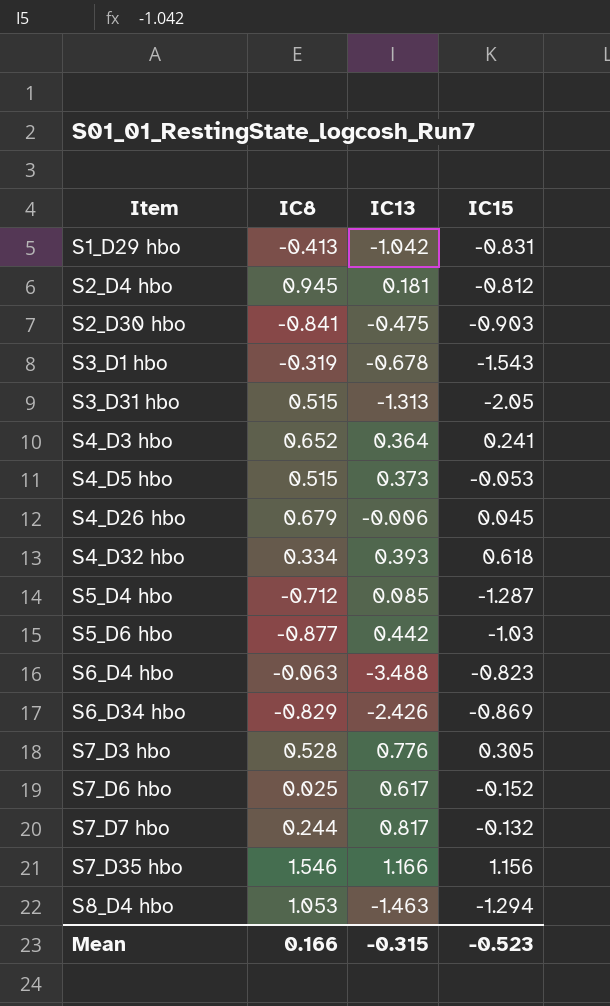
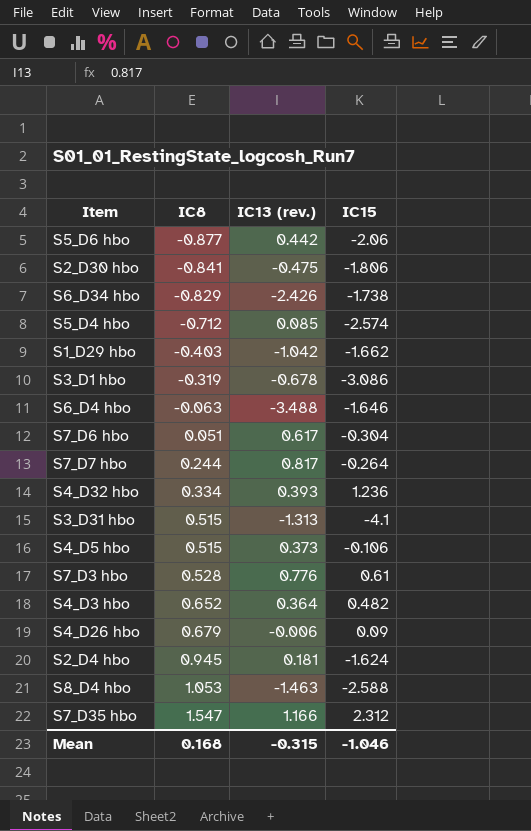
row order: Item ascending -> IC8 ascending
column name: IC13 -> IC13 (rev.)
S5_D6 hbo | IC15: -1.03 -> -2.06
S2_D30 hbo | IC15: -0.903 -> -1.806
S6_D34 hbo | IC15: -0.869 -> -1.738
S5_D4 hbo | IC15: -1.287 -> -2.574
S1_D29 hbo | IC8: -0.413 -> -0.403
S1_D29 hbo | IC15: -0.831 -> -1.662
S3_D1 hbo | IC15: -1.543 -> -3.086
S6_D4 hbo | IC15: -0.823 -> -1.646
S7_D6 hbo | IC8: 0.025 -> 0.051
S7_D6 hbo | IC15: -0.152 -> -0.304
S7_D7 hbo | IC15: -0.132 -> -0.264
S4_D32 hbo | IC15: 0.618 -> 1.236
S3_D31 hbo | IC15: -2.05 -> -4.1
S4_D5 hbo | IC15: -0.053 -> -0.106
S7_D3 hbo | IC15: 0.305 -> 0.61
S4_D3 hbo | IC15: 0.241 -> 0.482
S4_D26 hbo | IC15: 0.045 -> 0.09
S2_D4 hbo | IC15: -0.812 -> -1.624
S8_D4 hbo | IC15: -1.294 -> -2.588
S7_D35 hbo | IC8: 1.546 -> 1.547
S7_D35 hbo | IC15: 1.156 -> 2.312
Mean | IC8: 0.166 -> 0.168
Mean | IC15: -0.523 -> -1.046

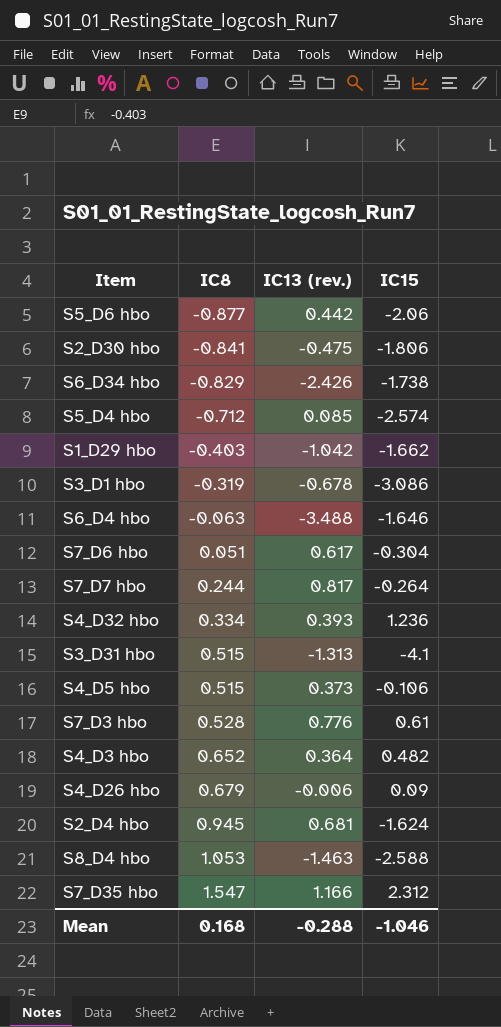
S2_D4 hbo | IC13 (rev.): 0.181 -> 0.681
Mean | IC13 (rev.): -0.315 -> -0.288

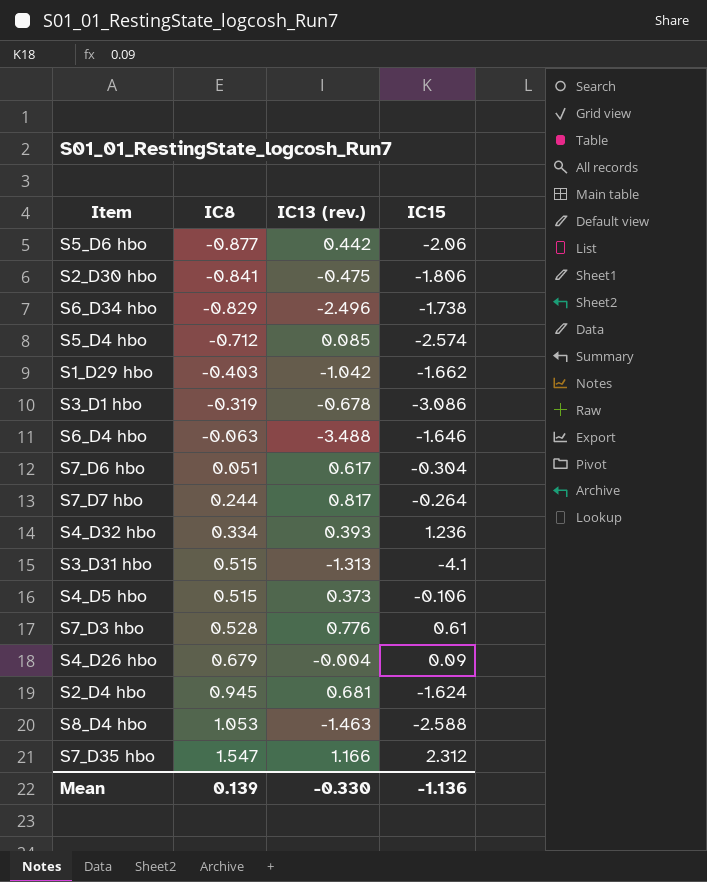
row S4_D3 hbo: 0.652 | 0.364 | 0.482 -> none
S6_D34 hbo | IC13 (rev.): -2.426 -> -2.496
S4_D26 hbo | IC13 (rev.): -0.006 -> -0.004
Mean | IC8: 0.168 -> 0.139
Mean | IC13 (rev.): -0.288 -> -0.330
Mean | IC15: -1.046 -> -1.136

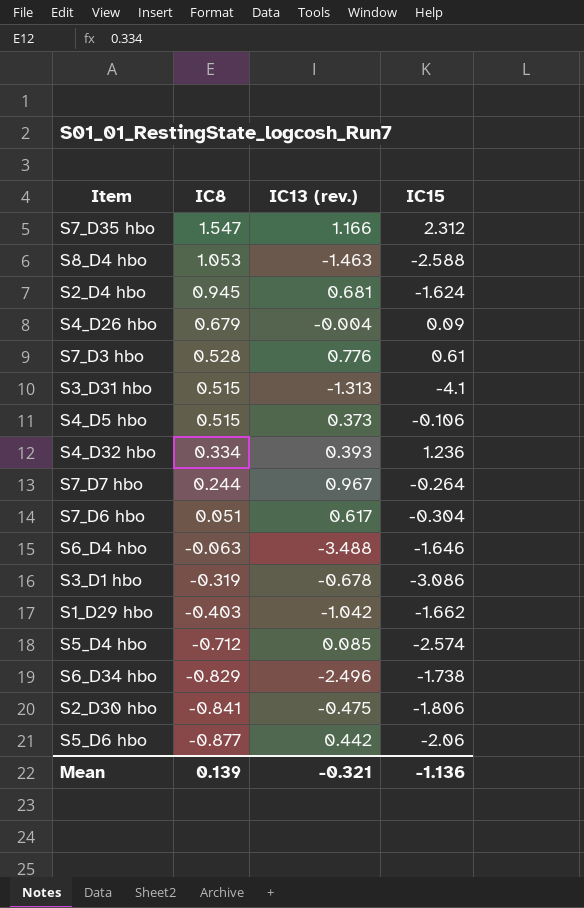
row order: IC8 ascending -> IC8 descending
S7_D7 hbo | IC13 (rev.): 0.817 -> 0.967
Mean | IC13 (rev.): -0.330 -> -0.321

